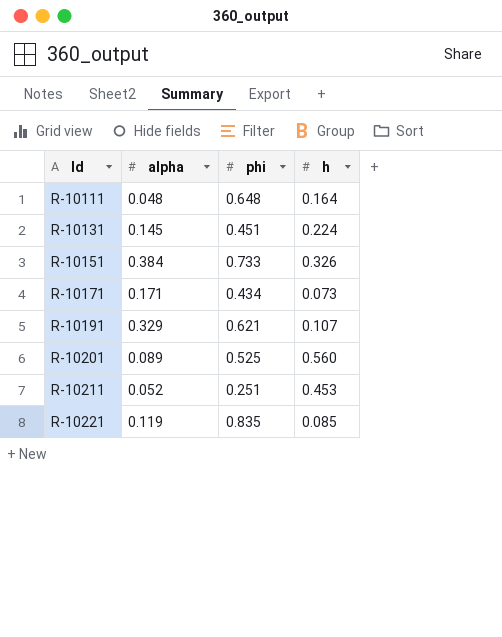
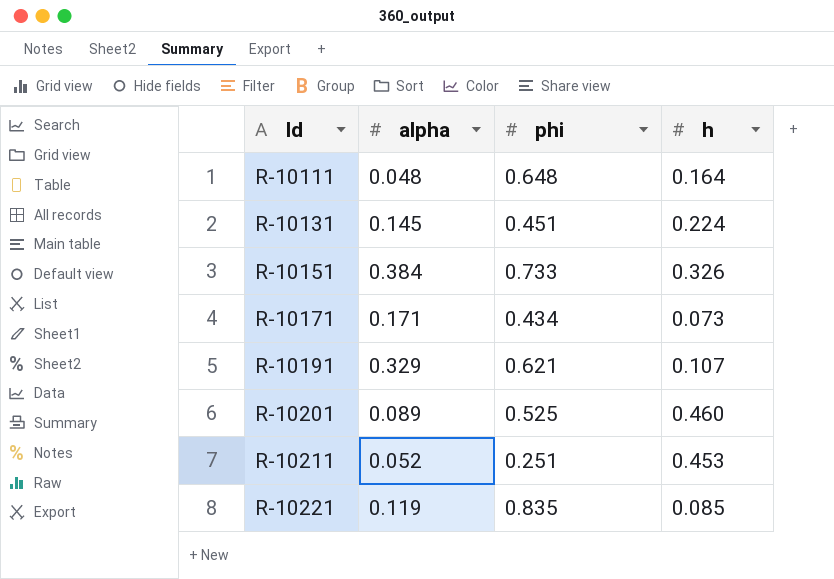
R-10201 | h: 0.560 -> 0.460

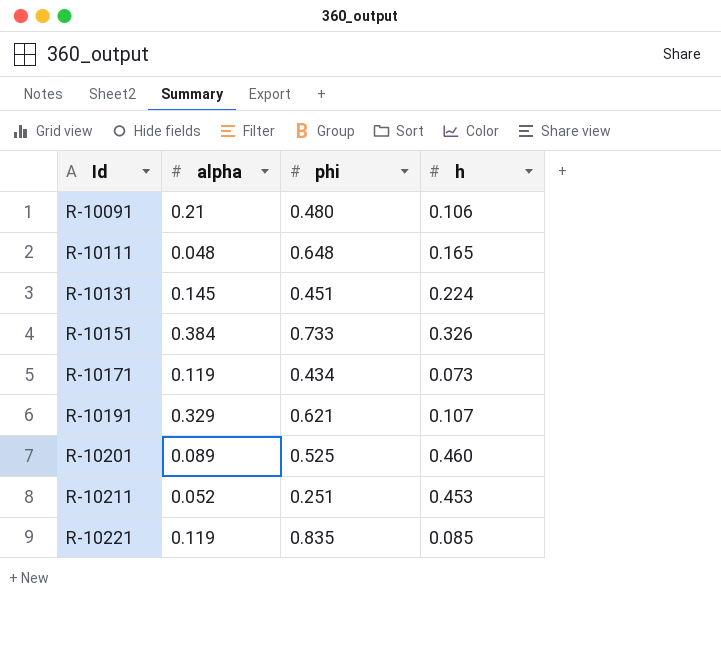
row R-10091: none -> 0.21 | 0.480 | 0.106
R-10111 | h: 0.164 -> 0.165
R-10171 | alpha: 0.171 -> 0.119

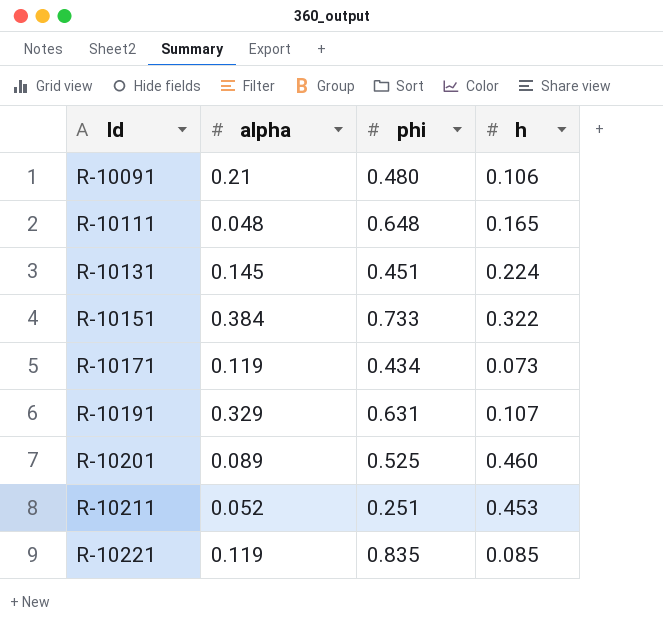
R-10151 | h: 0.326 -> 0.322
R-10191 | phi: 0.621 -> 0.631

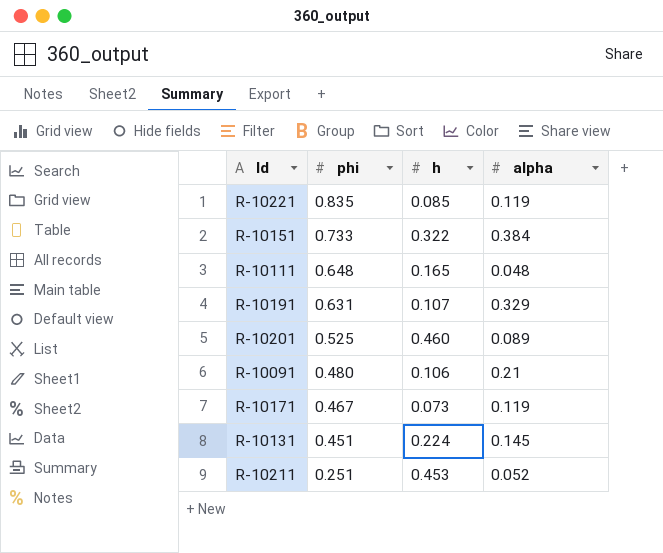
row order: Id ascending -> phi descending
column alpha | position: 2 -> 4
R-10171 | phi: 0.434 -> 0.467

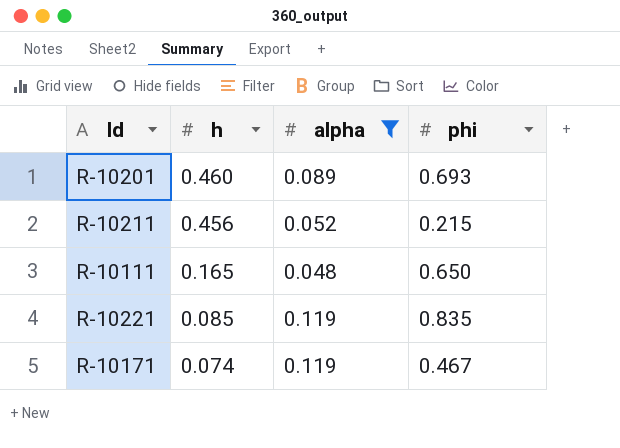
filter: none -> alpha <= 0.119
row order: phi descending -> h descending
column phi | position: 2 -> 4
R-10201 | phi: 0.525 -> 0.693
R-10211 | h: 0.453 -> 0.456
R-10211 | phi: 0.251 -> 0.215
R-10111 | phi: 0.648 -> 0.650
R-10171 | h: 0.073 -> 0.074

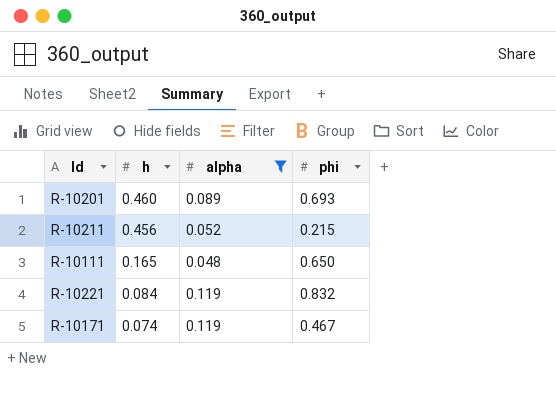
R-10221 | h: 0.085 -> 0.084
R-10221 | phi: 0.835 -> 0.832

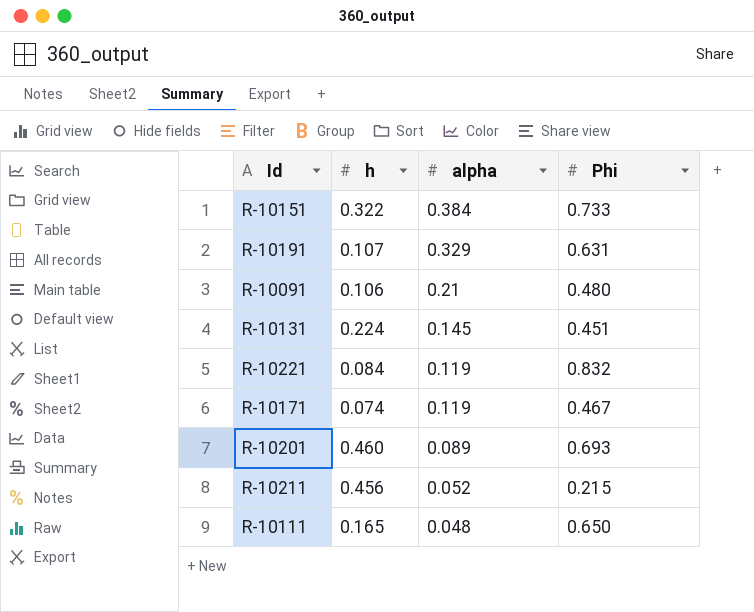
filter: alpha <= 0.119 -> none
row order: h descending -> alpha descending
column name: phi -> Phi

